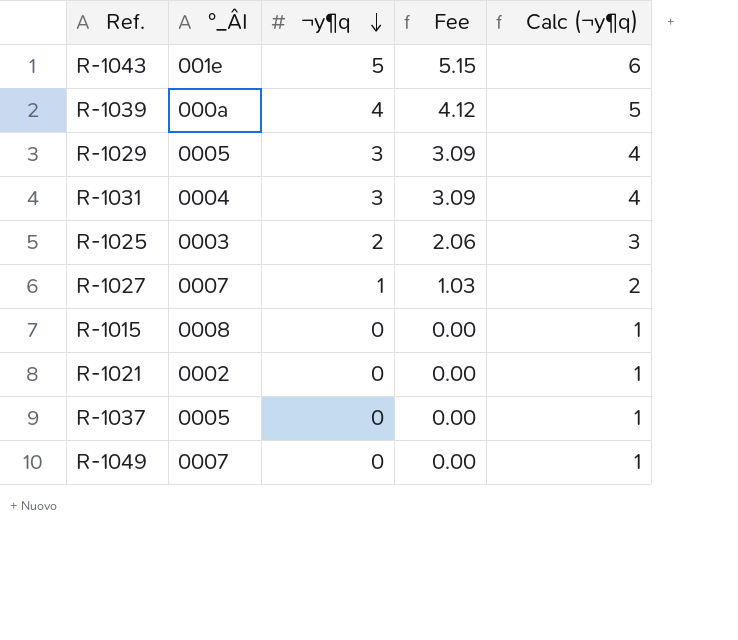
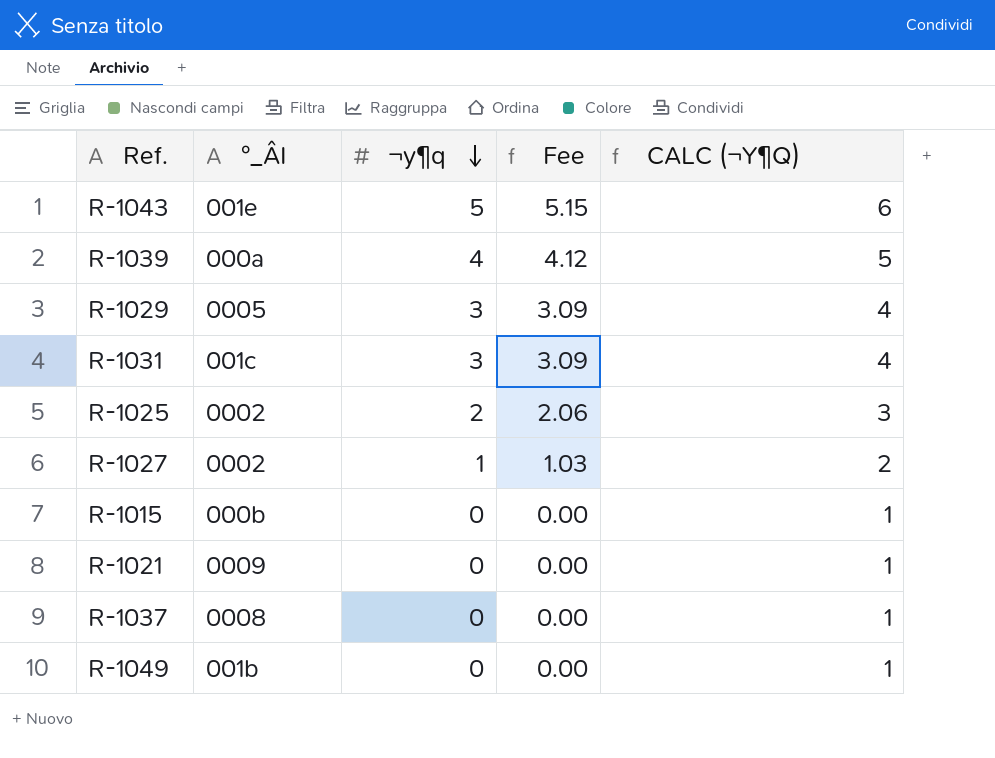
column name: Calc (¬y¶q) -> CALC (¬Y¶Q)
R-1031 | °_ÂI: 0004 -> 001c
R-1025 | °_ÂI: 0003 -> 0002
R-1027 | °_ÂI: 0007 -> 0002
R-1015 | °_ÂI: 0008 -> 000b
R-1021 | °_ÂI: 0002 -> 0009
R-1037 | °_ÂI: 0005 -> 0008
R-1049 | °_ÂI: 0007 -> 001b

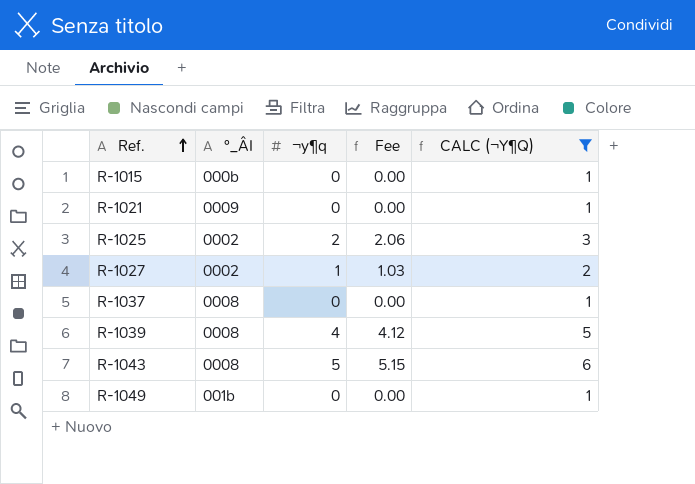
filter: none -> CALC (¬Y¶Q) != 4
row order: ¬y¶q descending -> Ref. ascending
R-1039 | °_ÂI: 000a -> 0008
R-1043 | °_ÂI: 001e -> 0008

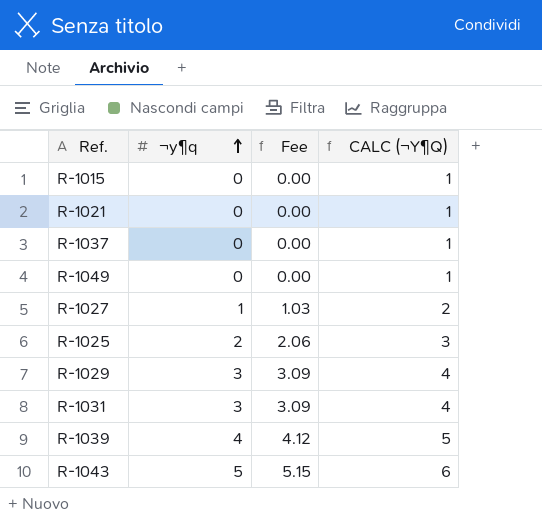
filter: CALC (¬Y¶Q) != 4 -> none
row order: Ref. ascending -> ¬y¶q ascending
column °_ÂI | position: 2 -> none

